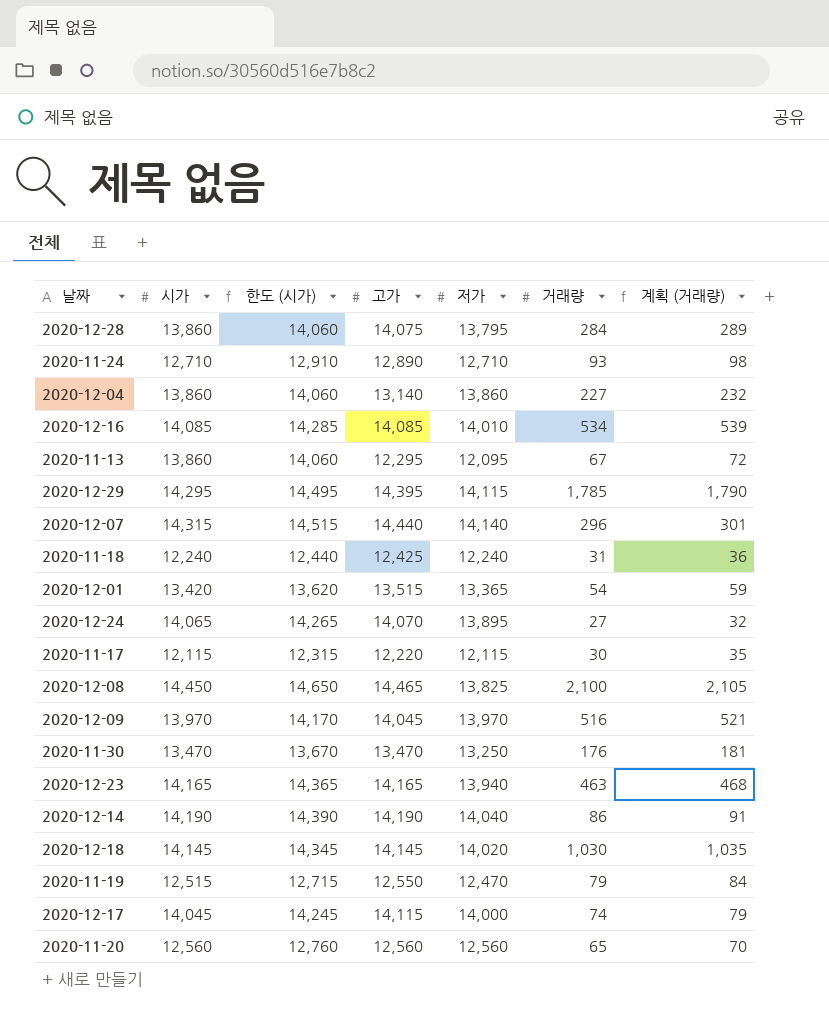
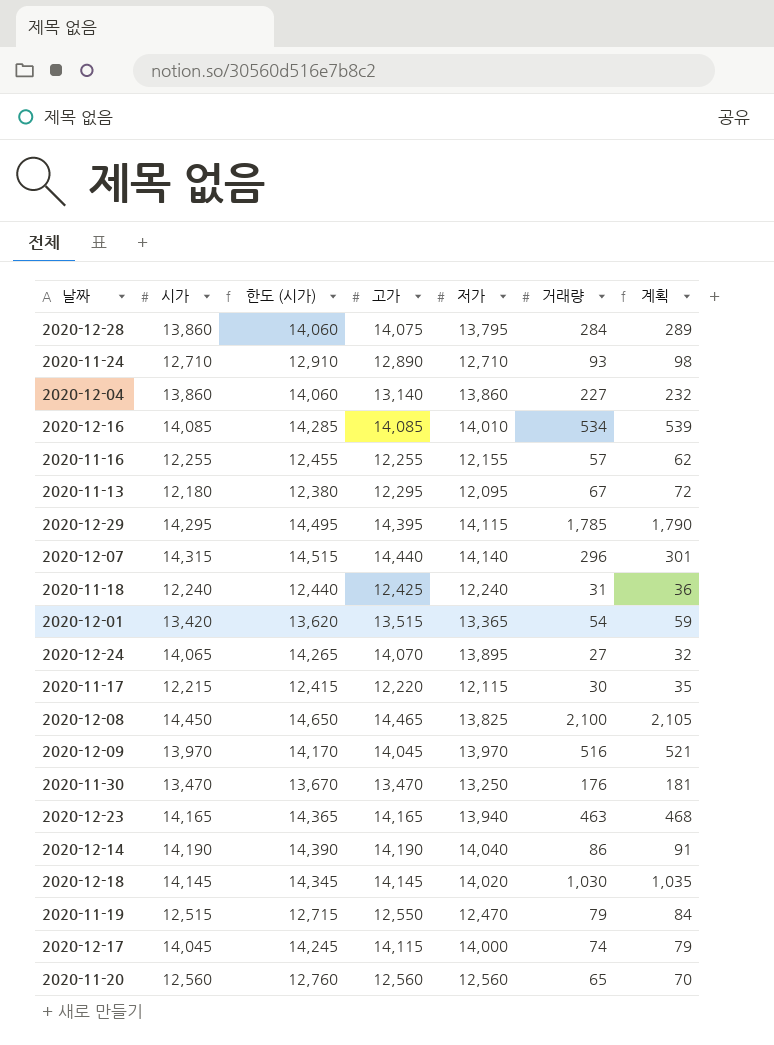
column name: 계획 (거래량) -> 계획
row 2020-11-16: none -> 12,255 | 12,455 | 12,255 | 12,155 | 57 | 62
2020-11-13 | 시가: 13,860 -> 12,180
2020-11-13 | 한도 (시가): 14,060 -> 12,380
2020-11-17 | 시가: 12,115 -> 12,215
2020-11-17 | 한도 (시가): 12,315 -> 12,415

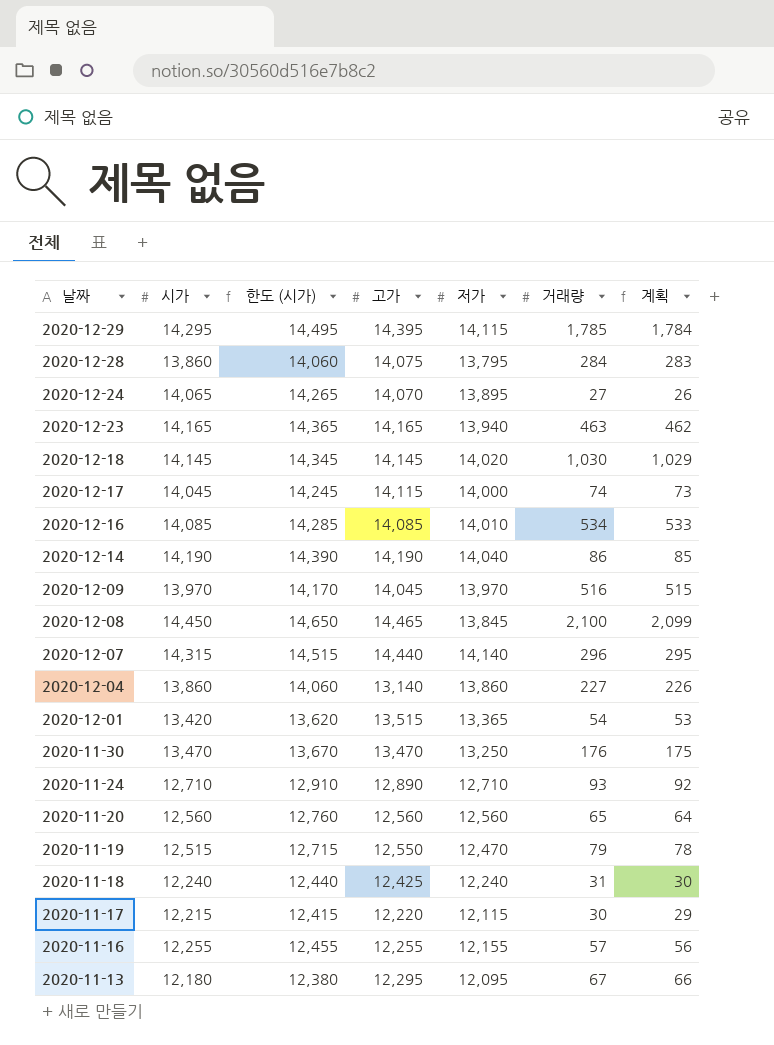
row order: none -> 날짜 descending
column 계획 | formula: [거래량] + 5 -> [거래량] - 1
2020-12-08 | 저가: 13,825 -> 13,845

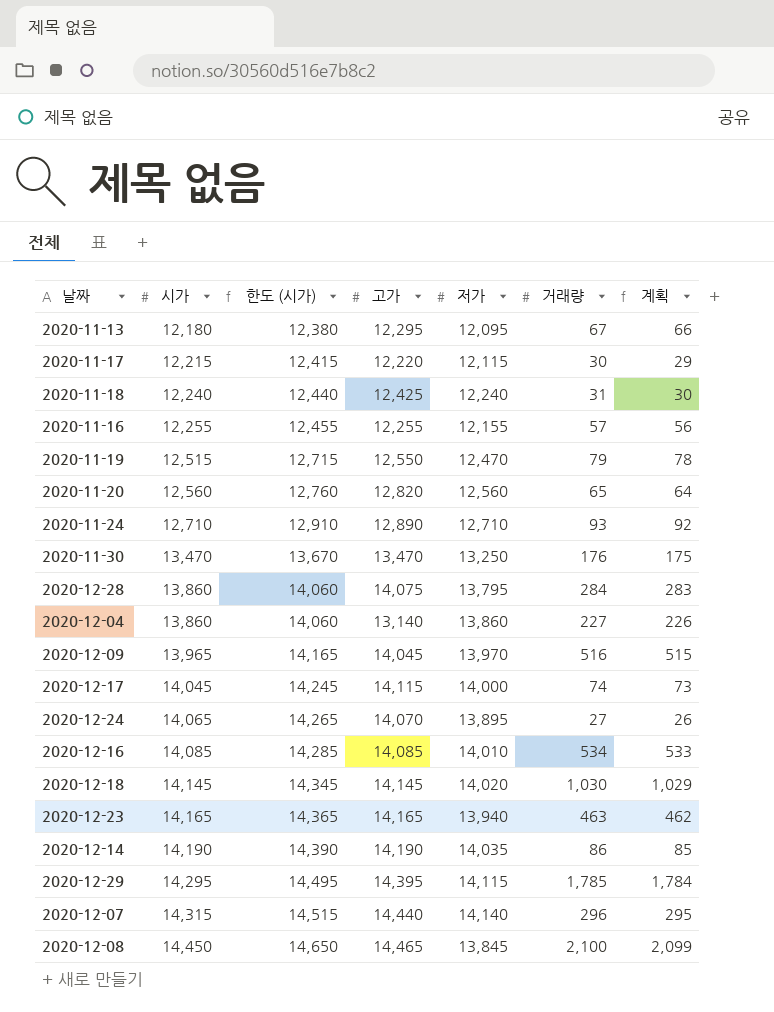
row order: 날짜 descending -> 시가 ascending
row 2020-12-01: 13,420 | 13,620 | 13,515 | 13,365 | 54 | 53 -> none
2020-11-20 | 고가: 12,560 -> 12,820
2020-12-09 | 시가: 13,970 -> 13,965
2020-12-09 | 한도 (시가): 14,170 -> 14,165
2020-12-14 | 저가: 14,040 -> 14,035

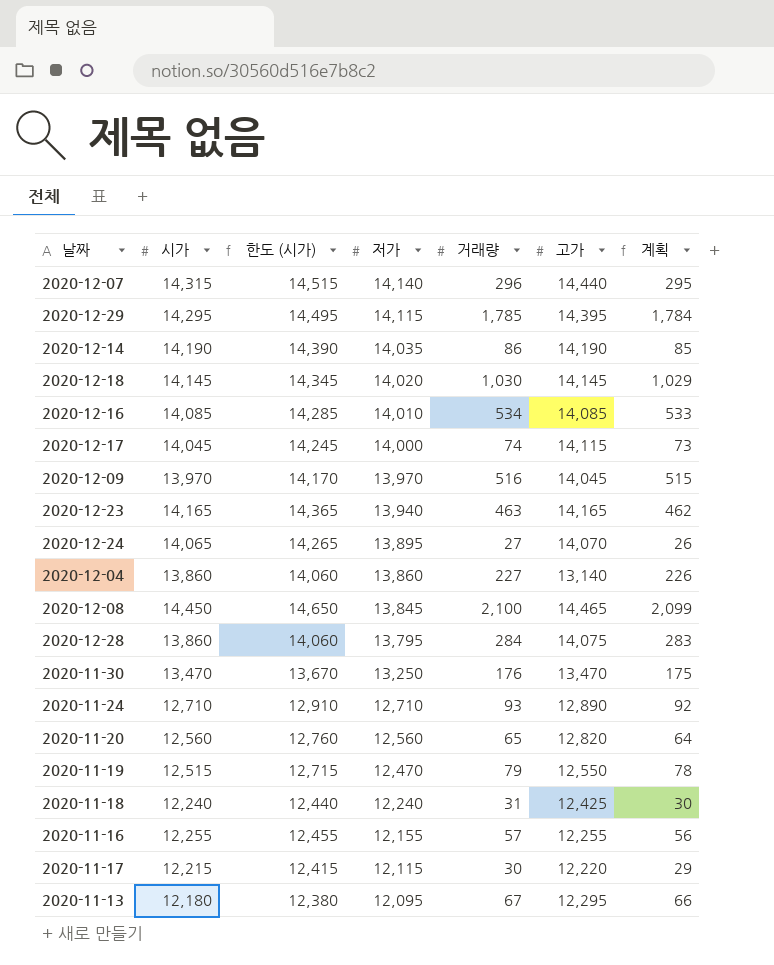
row order: 시가 ascending -> 저가 descending
column 고가 | position: 4 -> 6
2020-12-09 | 시가: 13,965 -> 13,970
2020-12-09 | 한도 (시가): 14,165 -> 14,170

